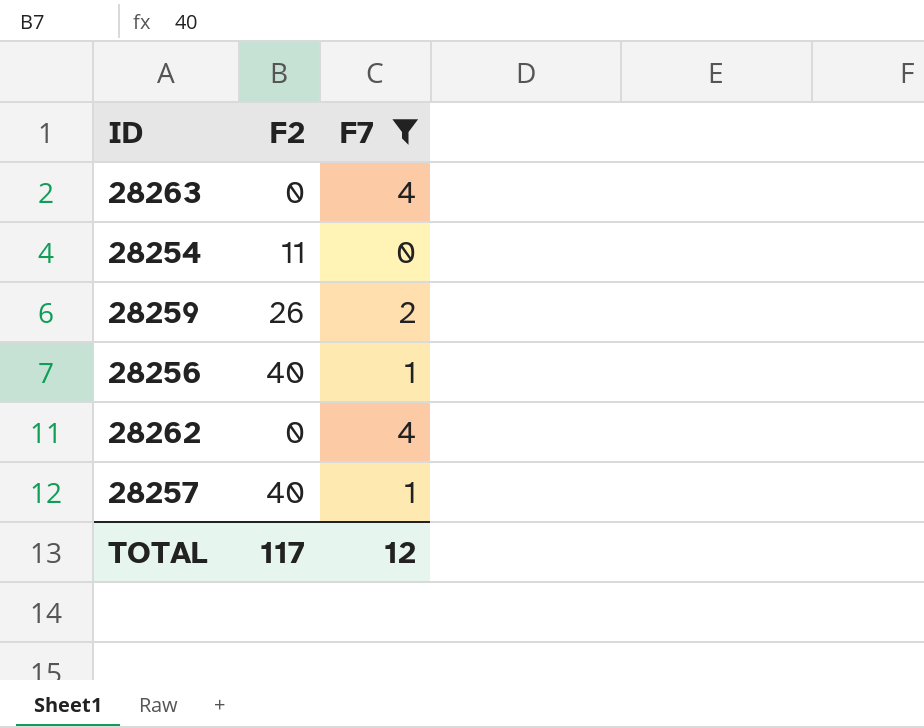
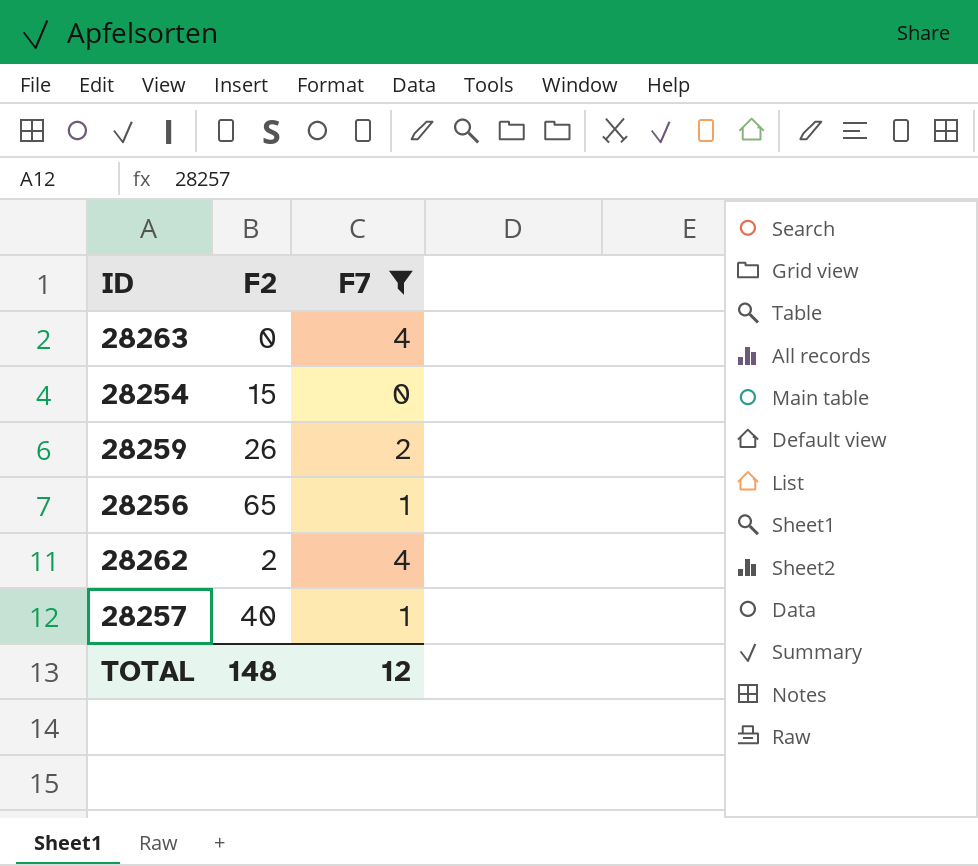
28254 | F2: 11 -> 15
28256 | F2: 40 -> 65
28262 | F2: 0 -> 2
TOTAL | F2: 117 -> 148

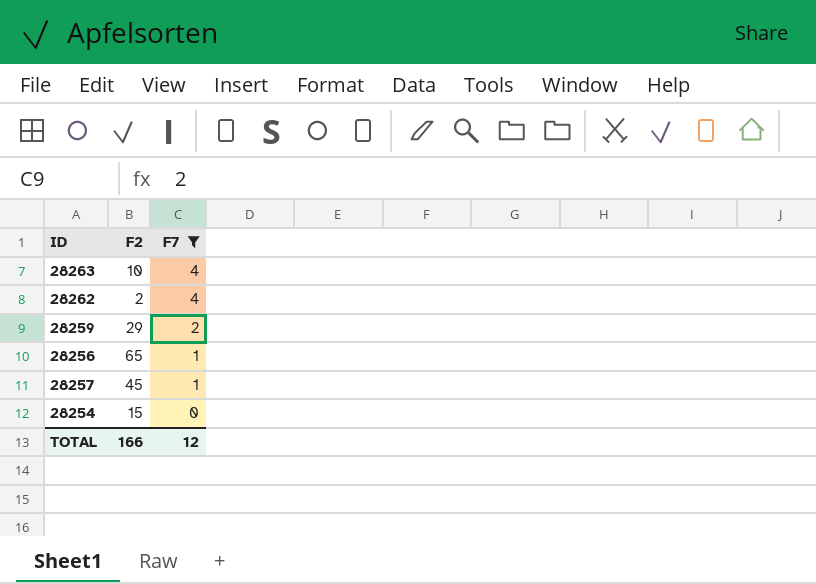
row order: none -> F7 descending
28263 | F2: 0 -> 10
28259 | F2: 26 -> 29
28257 | F2: 40 -> 45
TOTAL | F2: 148 -> 166

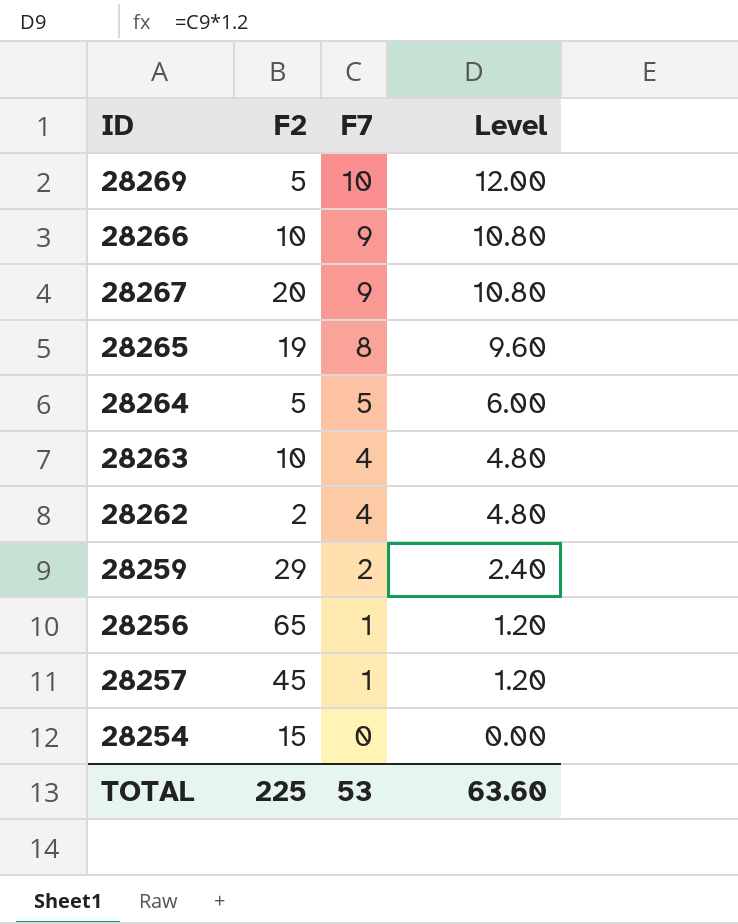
filter: F7 <= 4 -> none
column Level | formula: none -> [F7] * 1.2
TOTAL | F2: 166 -> 225
TOTAL | F7: 12 -> 53

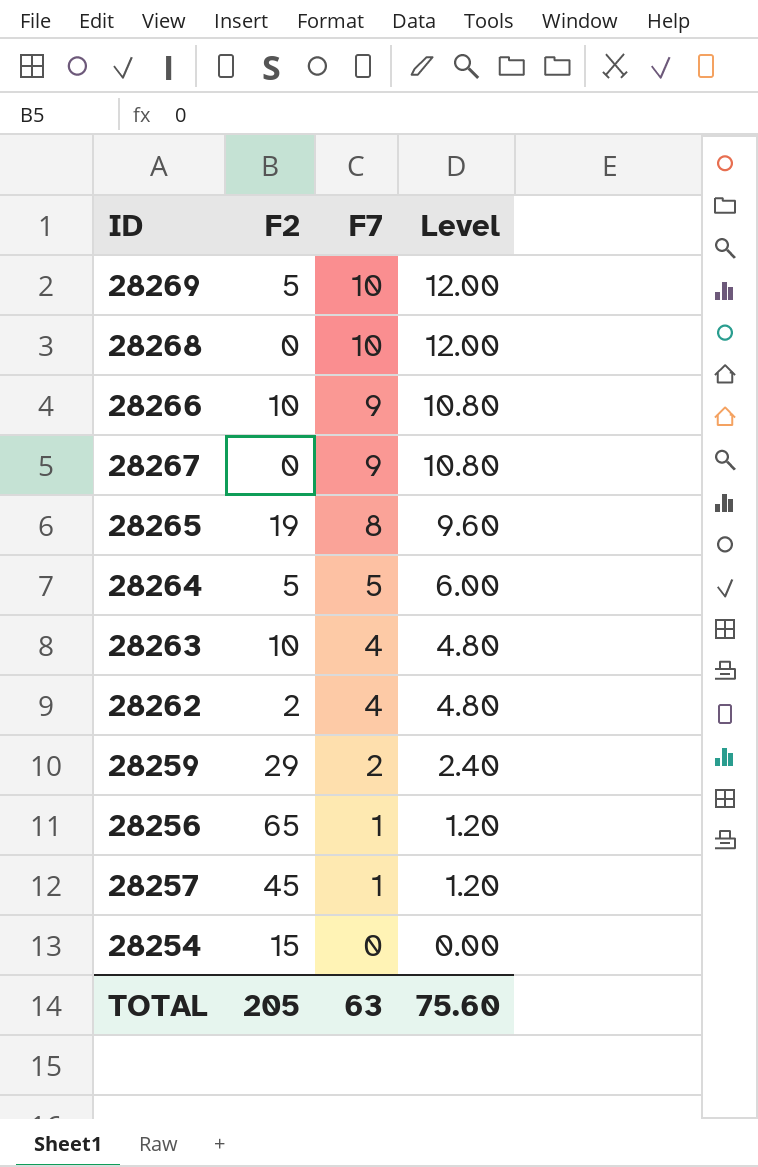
row 28268: none -> 0 | 10 | 12.00
28267 | F2: 20 -> 0
TOTAL | F2: 225 -> 205
TOTAL | F7: 53 -> 63
TOTAL | Level: 63.60 -> 75.60

